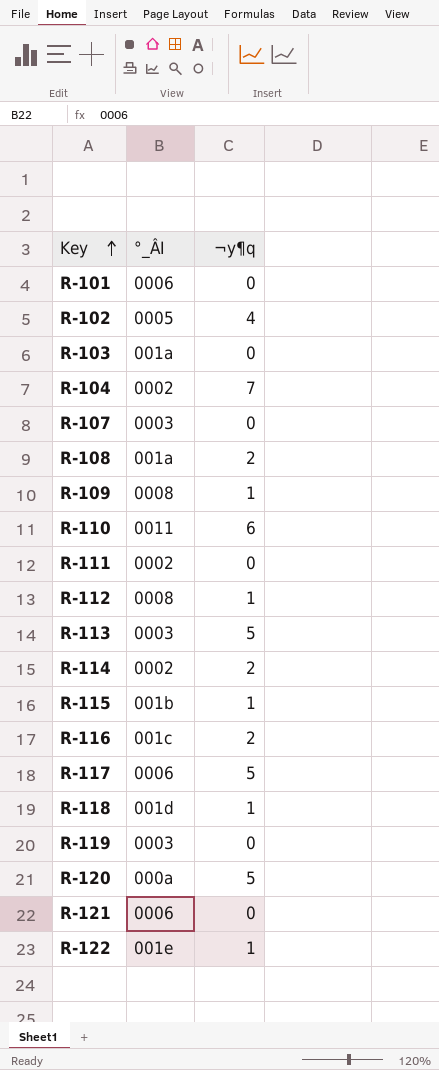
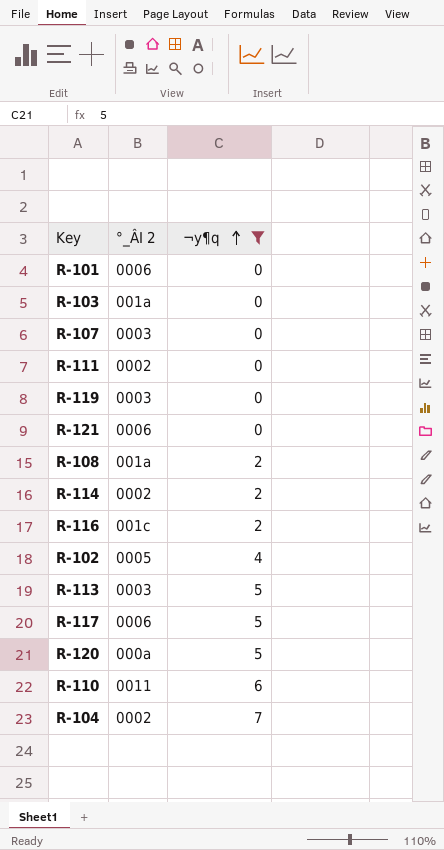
filter: none -> ¬y¶q != 1
row order: Key ascending -> ¬y¶q ascending
column name: °_ÂI -> °_ÂI 2

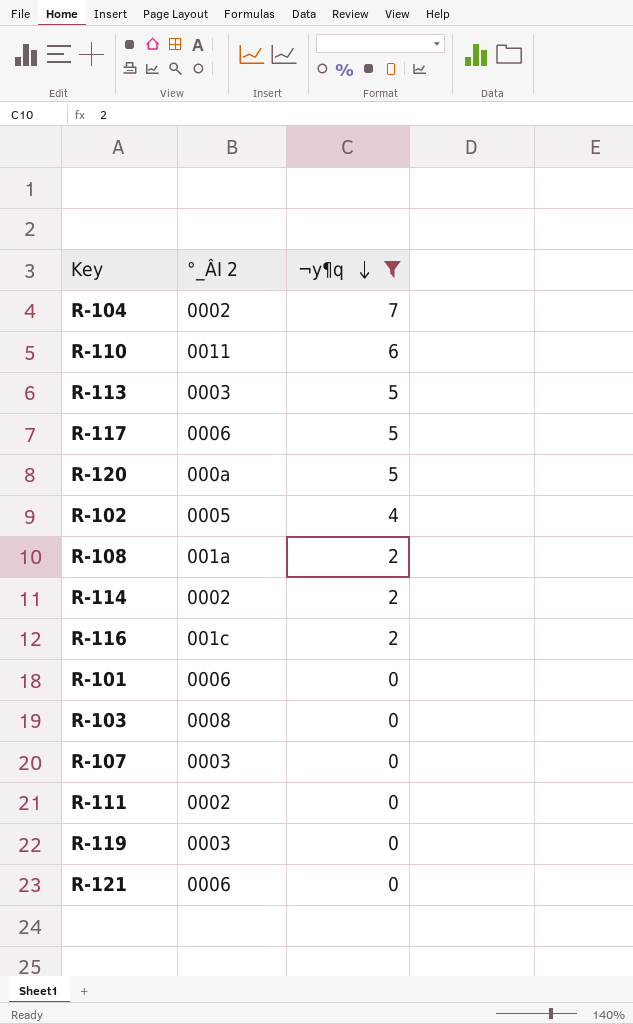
row order: ¬y¶q ascending -> ¬y¶q descending
R-103 | °_ÂI 2: 001a -> 0008

